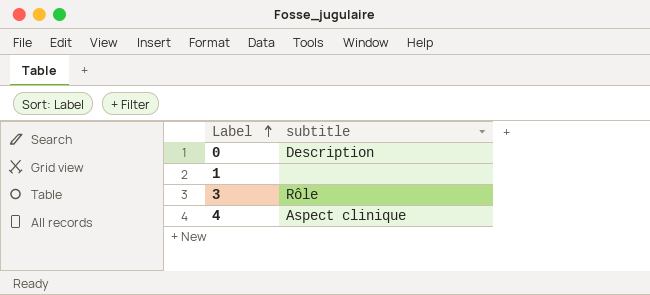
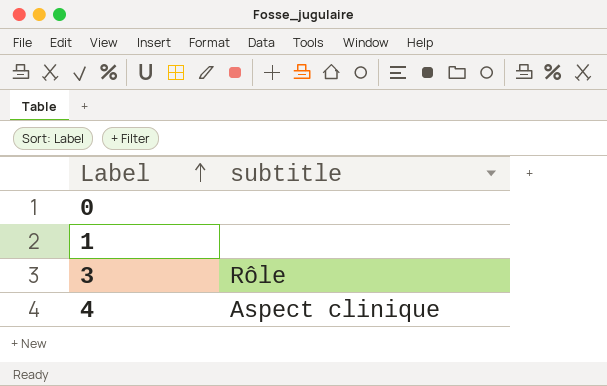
0 | subtitle: Description -> none

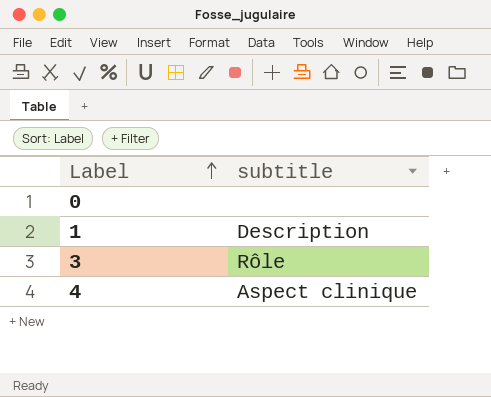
1 | subtitle: none -> Description

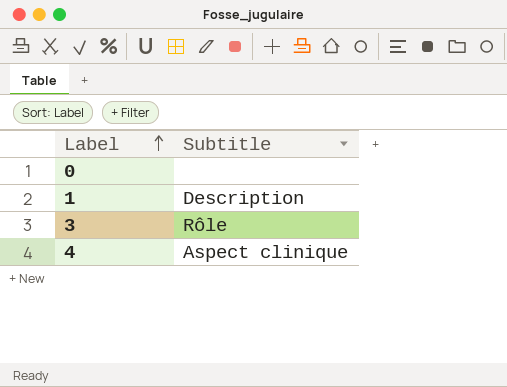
column name: subtitle -> Subtitle

